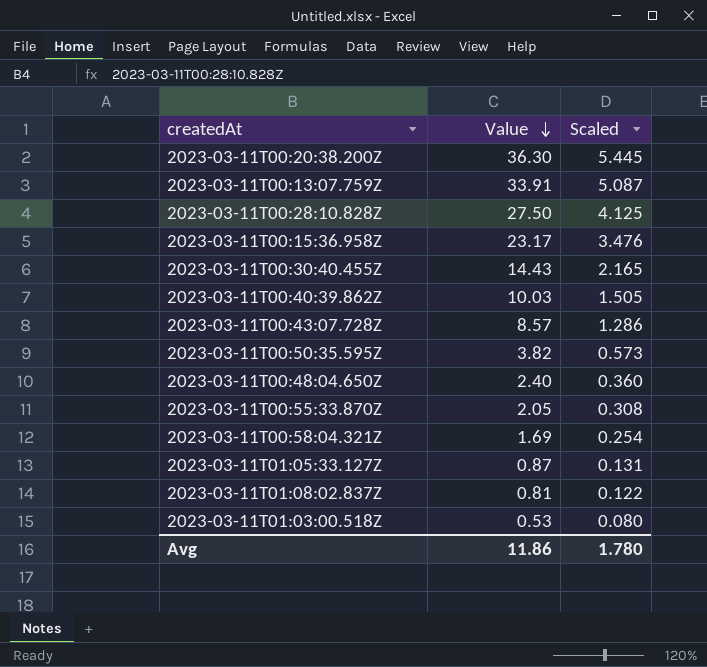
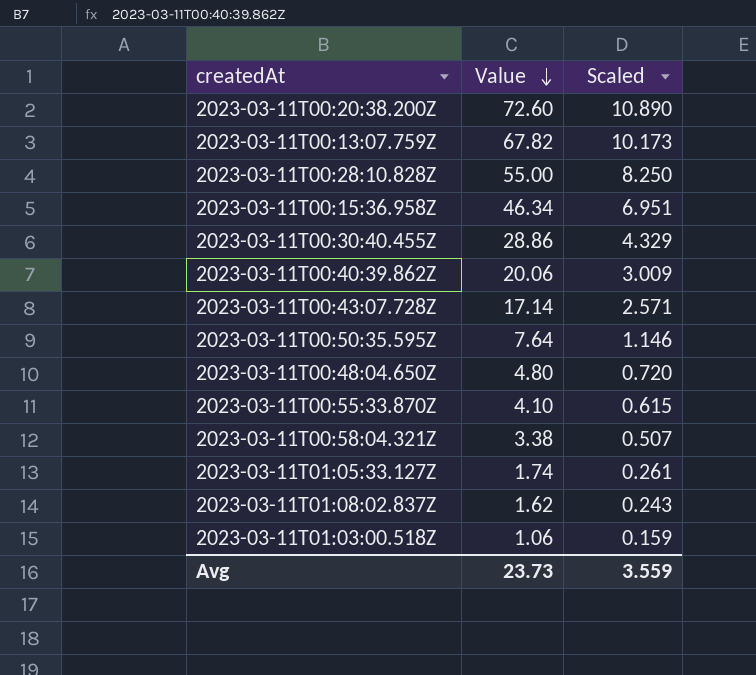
2023-03-11T00:20:38.200Z | Value: 36.30 -> 72.60
2023-03-11T00:20:38.200Z | Scaled: 5.445 -> 10.890
2023-03-11T00:13:07.759Z | Value: 33.91 -> 67.82
2023-03-11T00:13:07.759Z | Scaled: 5.087 -> 10.173
2023-03-11T00:28:10.828Z | Value: 27.50 -> 55.00
2023-03-11T00:28:10.828Z | Scaled: 4.125 -> 8.250
2023-03-11T00:15:36.958Z | Value: 23.17 -> 46.34
2023-03-11T00:15:36.958Z | Scaled: 3.476 -> 6.951
2023-03-11T00:30:40.455Z | Value: 14.43 -> 28.86
2023-03-11T00:30:40.455Z | Scaled: 2.165 -> 4.329
2023-03-11T00:40:39.862Z | Value: 10.03 -> 20.06
2023-03-11T00:40:39.862Z | Scaled: 1.505 -> 3.009
2023-03-11T00:43:07.728Z | Value: 8.57 -> 17.14
2023-03-11T00:43:07.728Z | Scaled: 1.286 -> 2.571
2023-03-11T00:50:35.595Z | Value: 3.82 -> 7.64
2023-03-11T00:50:35.595Z | Scaled: 0.573 -> 1.146
2023-03-11T00:48:04.650Z | Value: 2.40 -> 4.80
2023-03-11T00:48:04.650Z | Scaled: 0.360 -> 0.720
2023-03-11T00:55:33.870Z | Value: 2.05 -> 4.10
2023-03-11T00:55:33.870Z | Scaled: 0.308 -> 0.615
2023-03-11T00:58:04.321Z | Value: 1.69 -> 3.38
2023-03-11T00:58:04.321Z | Scaled: 0.254 -> 0.507
2023-03-11T01:05:33.127Z | Value: 0.87 -> 1.74
2023-03-11T01:05:33.127Z | Scaled: 0.131 -> 0.261
2023-03-11T01:08:02.837Z | Value: 0.81 -> 1.62
2023-03-11T01:08:02.837Z | Scaled: 0.122 -> 0.243
2023-03-11T01:03:00.518Z | Value: 0.53 -> 1.06
2023-03-11T01:03:00.518Z | Scaled: 0.080 -> 0.159
Avg | Value: 11.86 -> 23.73
Avg | Scaled: 1.780 -> 3.559

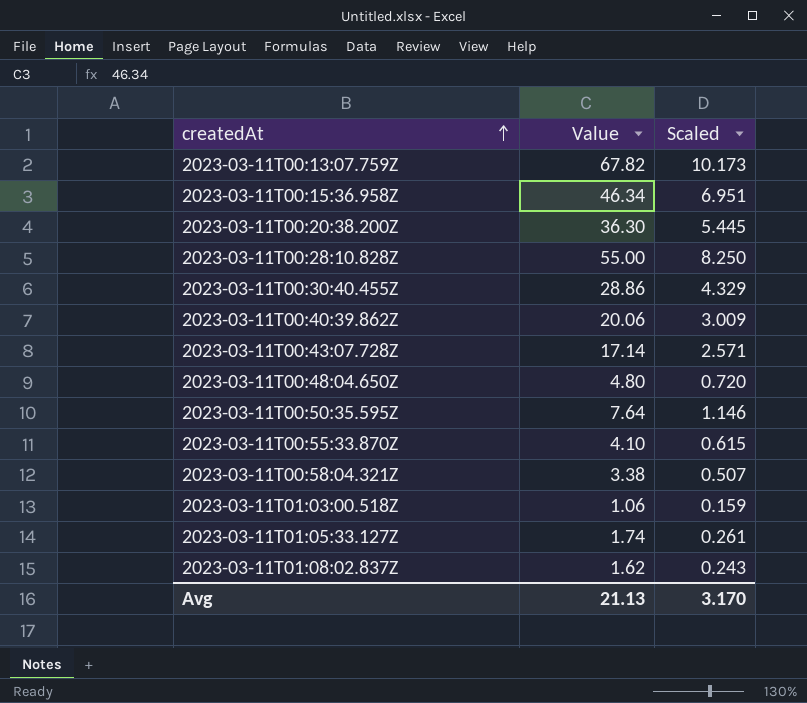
row order: Value descending -> createdAt ascending
2023-03-11T00:20:38.200Z | Value: 72.60 -> 36.30
2023-03-11T00:20:38.200Z | Scaled: 10.890 -> 5.445
Avg | Value: 23.73 -> 21.13
Avg | Scaled: 3.559 -> 3.170

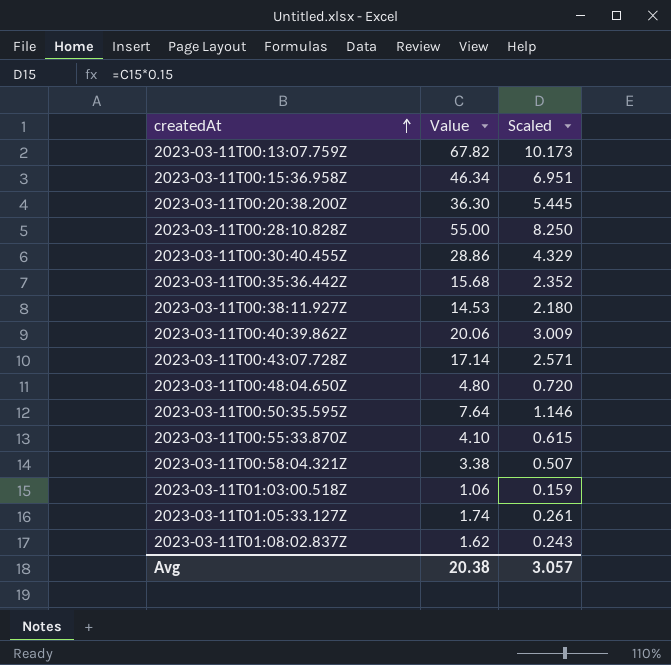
row 2023-03-11T00:35:36.442Z: none -> 15.68 | 2.352
row 2023-03-11T00:38:11.927Z: none -> 14.53 | 2.180
Avg | Value: 21.13 -> 20.38
Avg | Scaled: 3.170 -> 3.057

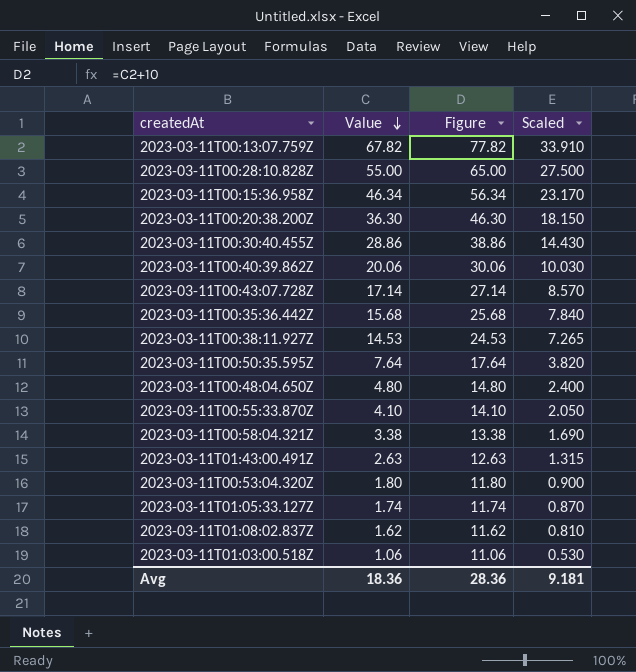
row order: createdAt ascending -> Value descending
column Figure | formula: none -> [Value] + 10
column Scaled | formula: [Value] * 0.15 -> [Value] * 0.5
row 2023-03-11T01:43:00.491Z: none -> 2.63 | 12.63 | 1.315
row 2023-03-11T00:53:04.320Z: none -> 1.80 | 11.80 | 0.900
Avg | Value: 20.38 -> 18.36
Avg | Scaled: 3.057 -> 9.181

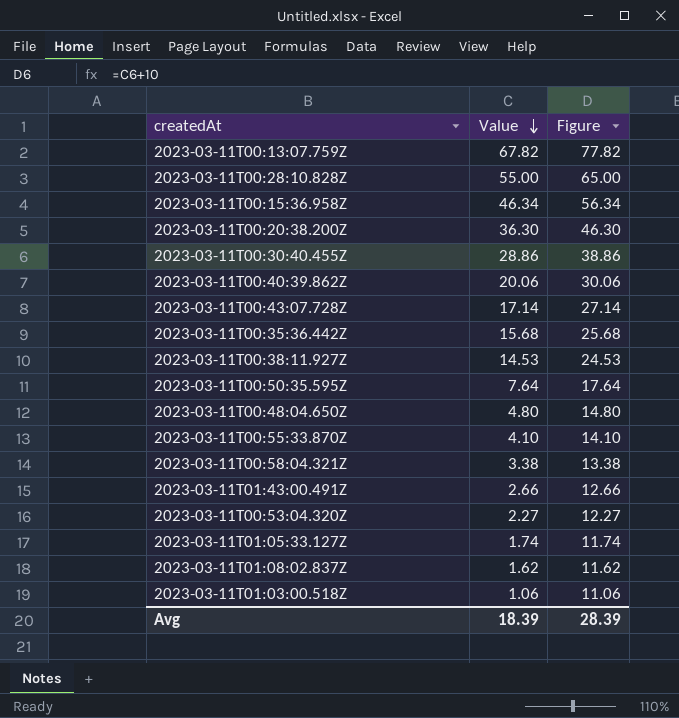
column Scaled | formula: [Value] * 0.5 -> none
2023-03-11T01:43:00.491Z | Value: 2.63 -> 2.66
2023-03-11T01:43:00.491Z | Figure: 12.63 -> 12.66
2023-03-11T00:53:04.320Z | Value: 1.80 -> 2.27
2023-03-11T00:53:04.320Z | Figure: 11.80 -> 12.27
Avg | Value: 18.36 -> 18.39
Avg | Figure: 28.36 -> 28.39

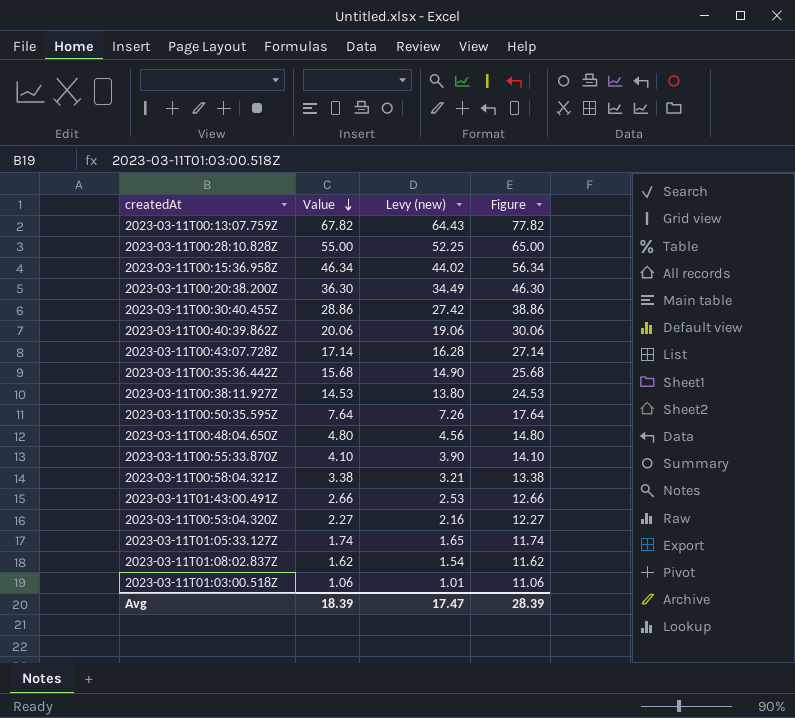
column Levy (new) | formula: none -> [Value] * 0.95

